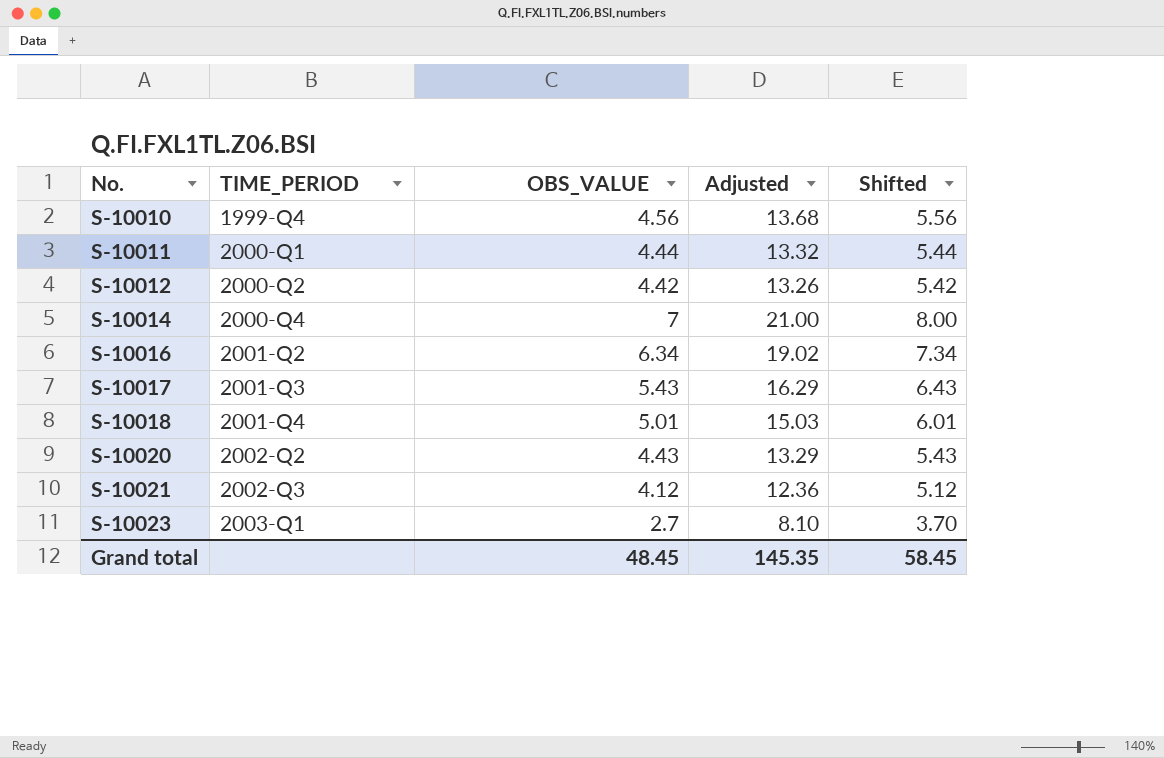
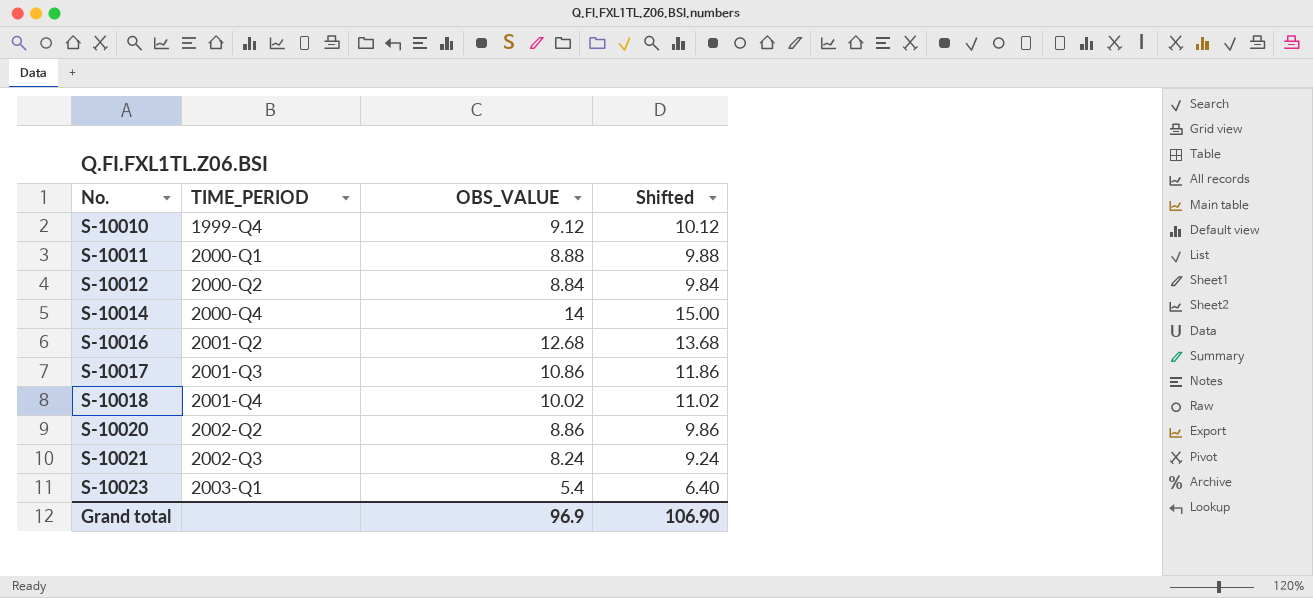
column Adjusted | formula: [OBS_VALUE] * 3 -> none
S-10010 | OBS_VALUE: 4.56 -> 9.12
S-10010 | Shifted: 5.56 -> 10.12
S-10011 | OBS_VALUE: 4.44 -> 8.88
S-10011 | Shifted: 5.44 -> 9.88
S-10012 | OBS_VALUE: 4.42 -> 8.84
S-10012 | Shifted: 5.42 -> 9.84
S-10014 | OBS_VALUE: 7 -> 14
S-10014 | Shifted: 8.00 -> 15.00
S-10016 | OBS_VALUE: 6.34 -> 12.68
S-10016 | Shifted: 7.34 -> 13.68
S-10017 | OBS_VALUE: 5.43 -> 10.86
S-10017 | Shifted: 6.43 -> 11.86
S-10018 | OBS_VALUE: 5.01 -> 10.02
S-10018 | Shifted: 6.01 -> 11.02
S-10020 | OBS_VALUE: 4.43 -> 8.86
S-10020 | Shifted: 5.43 -> 9.86
S-10021 | OBS_VALUE: 4.12 -> 8.24
S-10021 | Shifted: 5.12 -> 9.24
S-10023 | OBS_VALUE: 2.7 -> 5.4
S-10023 | Shifted: 3.70 -> 6.40
Grand total | OBS_VALUE: 48.45 -> 96.9
Grand total | Shifted: 58.45 -> 106.90

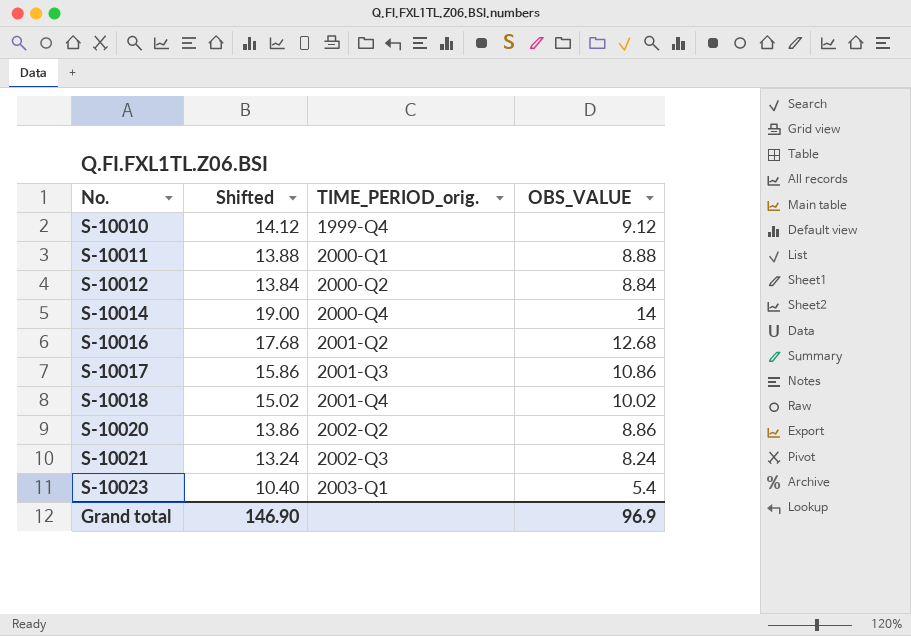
column Shifted | formula: [OBS_VALUE] + 1 -> [OBS_VALUE] + 5
column Shifted | position: 4 -> 2
column name: TIME_PERIOD -> TIME_PERIOD_orig.
Grand total | Shifted: 106.90 -> 146.90

